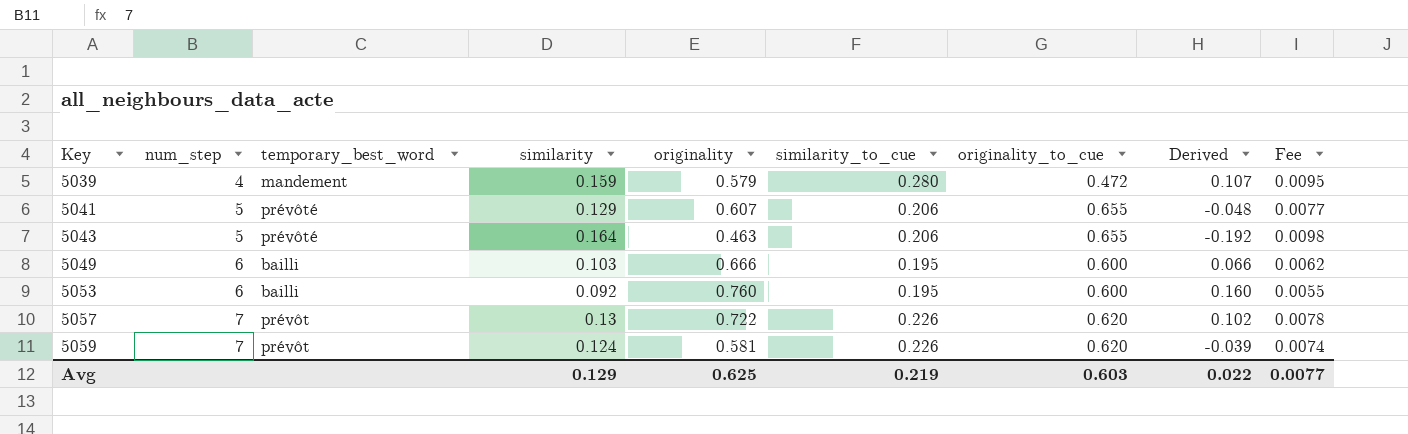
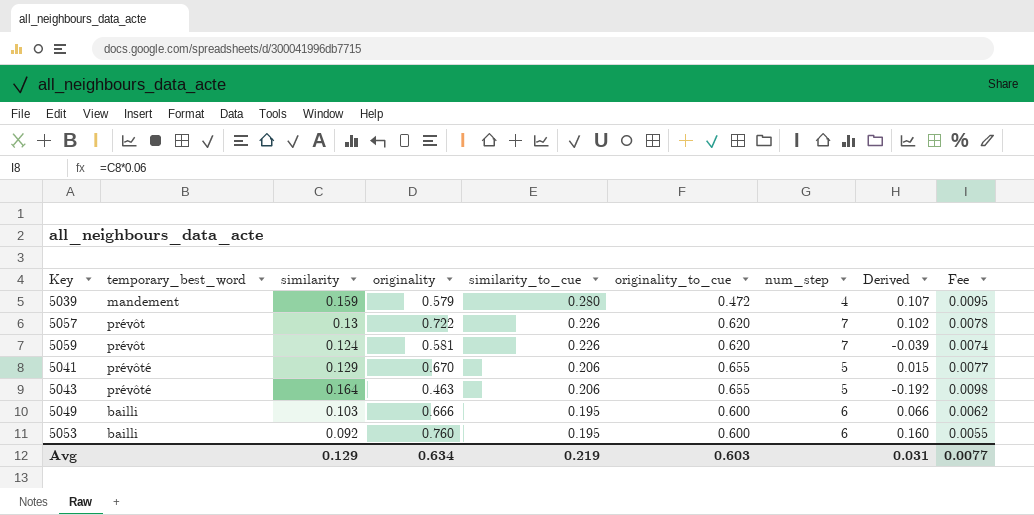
row order: Key ascending -> similarity_to_cue descending
column num_step | position: 2 -> 7
5041 | originality: 0.607 -> 0.670
5041 | Derived: -0.048 -> 0.015
Avg | originality: 0.625 -> 0.634
Avg | Derived: 0.022 -> 0.031

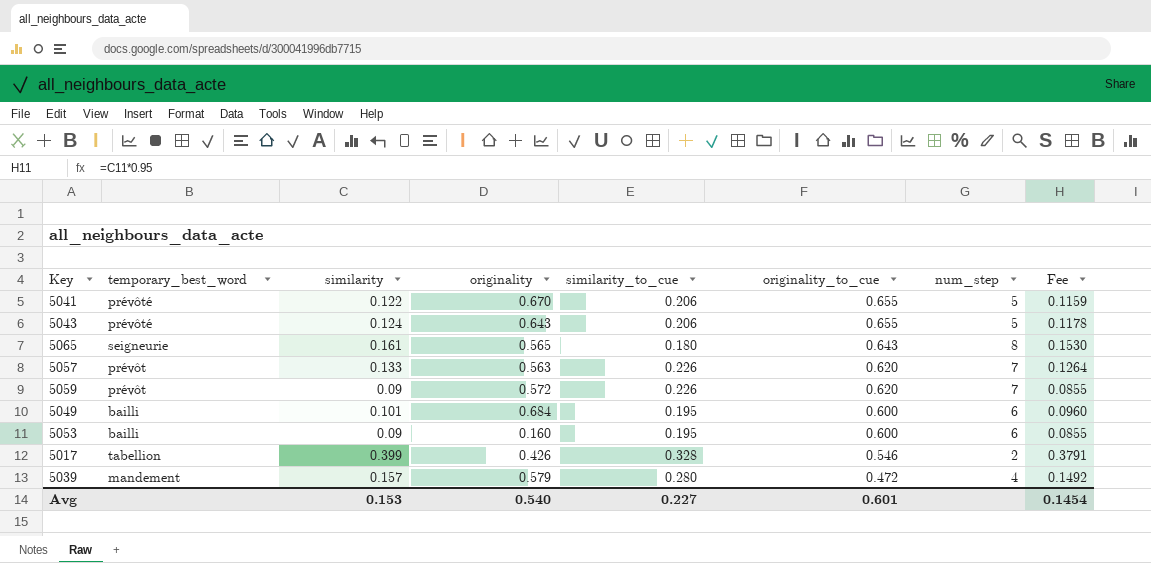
row order: similarity_to_cue descending -> originality_to_cue descending
column Derived | formula: [originality] - [originality_to_cue] -> none
column Fee | formula: [similarity] * 0.06 -> [similarity] * 0.95
5041 | similarity: 0.129 -> 0.122
5043 | similarity: 0.164 -> 0.124
5043 | originality: 0.463 -> 0.643
row 5065: none -> seigneurie | 0.161 | 0.565 | 0.180 | 0.643 | 8 | 0.1530
5057 | similarity: 0.13 -> 0.133
5057 | originality: 0.722 -> 0.563
5059 | similarity: 0.124 -> 0.09
5059 | originality: 0.581 -> 0.572
5049 | similarity: 0.103 -> 0.101
5049 | originality: 0.666 -> 0.684
5053 | similarity: 0.092 -> 0.09
5053 | originality: 0.760 -> 0.160
row 5017: none -> tabellion | 0.399 | 0.426 | 0.328 | 0.546 | 2 | 0.3791
5039 | similarity: 0.159 -> 0.157
Avg | similarity: 0.129 -> 0.153
Avg | originality: 0.634 -> 0.540
Avg | similarity_to_cue: 0.219 -> 0.227
Avg | originality_to_cue: 0.603 -> 0.601
Avg | Fee: 0.0077 -> 0.1454

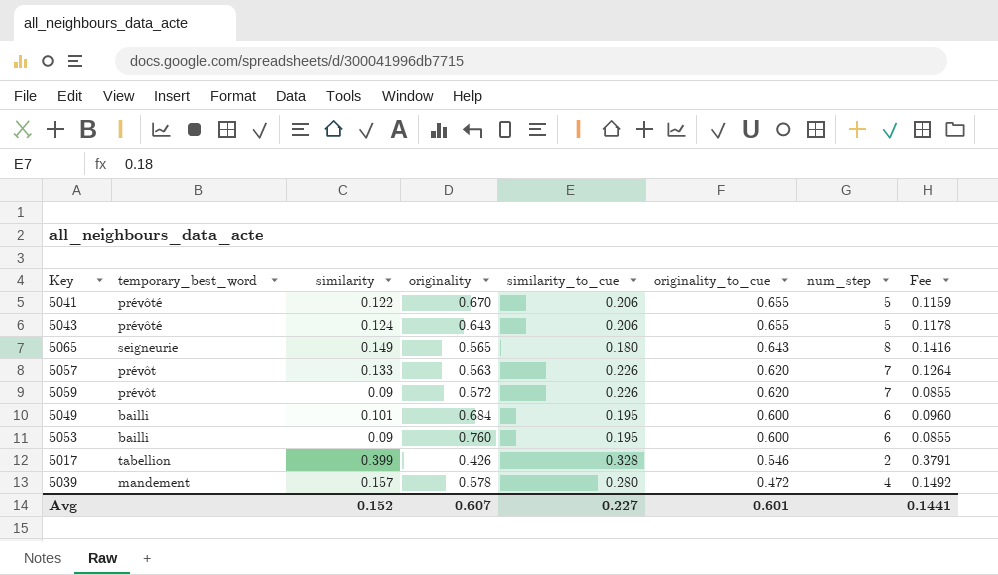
5065 | similarity: 0.161 -> 0.149
5065 | Fee: 0.1530 -> 0.1416
5053 | originality: 0.160 -> 0.760
5039 | originality: 0.579 -> 0.578
Avg | similarity: 0.153 -> 0.152
Avg | originality: 0.540 -> 0.607
Avg | Fee: 0.1454 -> 0.1441

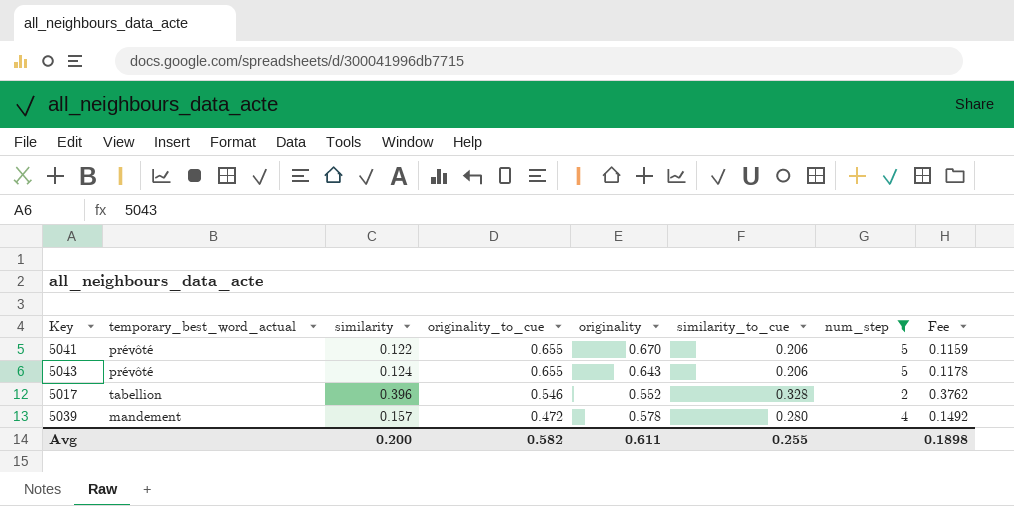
filter: none -> num_step <= 5
column name: temporary_best_word -> temporary_best_word_actual
column originality_to_cue | position: 6 -> 4
5017 | similarity: 0.399 -> 0.396
5017 | originality: 0.426 -> 0.552
5017 | Fee: 0.3791 -> 0.3762
Avg | similarity: 0.152 -> 0.200
Avg | originality_to_cue: 0.601 -> 0.582
Avg | originality: 0.607 -> 0.611
Avg | similarity_to_cue: 0.227 -> 0.255
Avg | Fee: 0.1441 -> 0.1898

